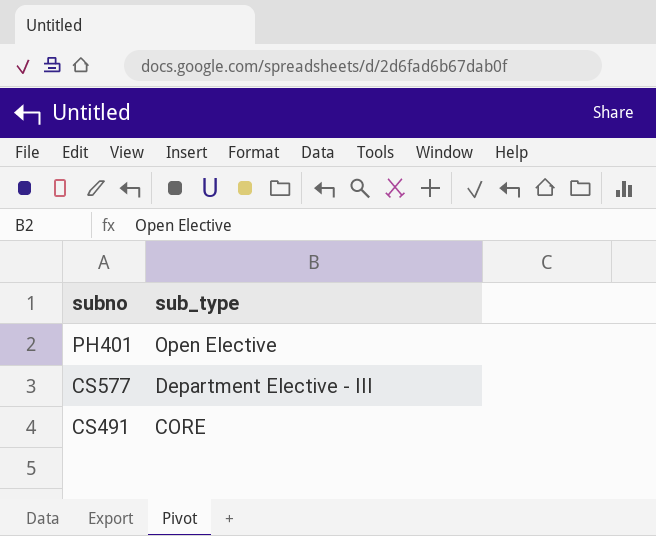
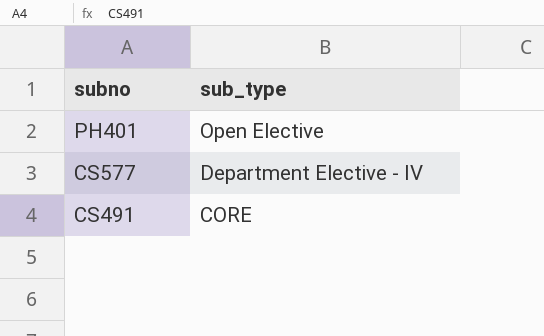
CS577 | sub_type: Department Elective - III -> Department Elective - IV

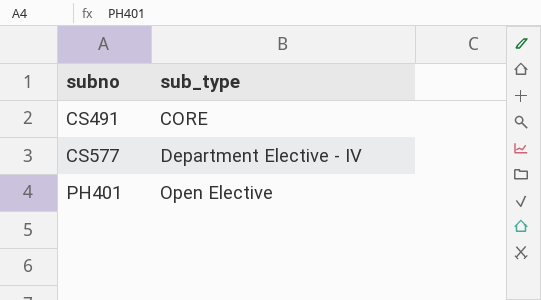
row order: subno descending -> subno ascending

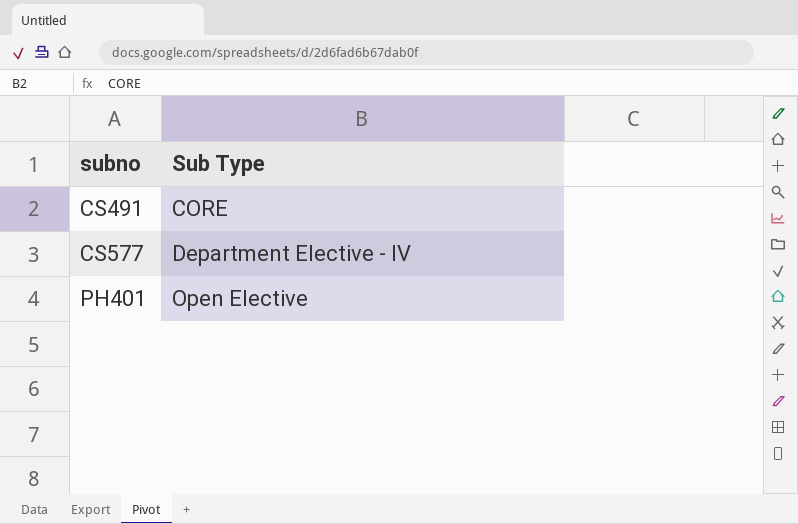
column name: sub_type -> Sub Type

